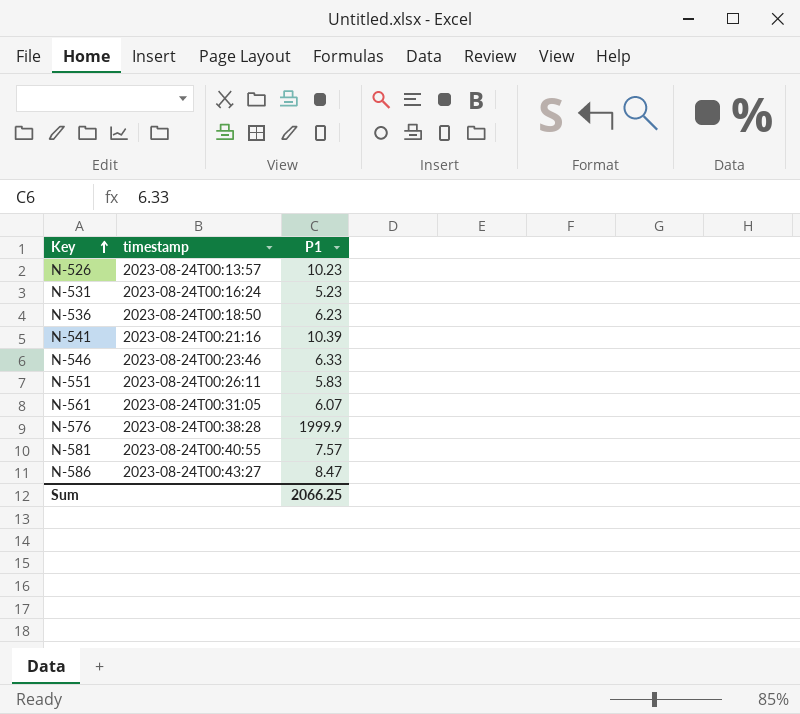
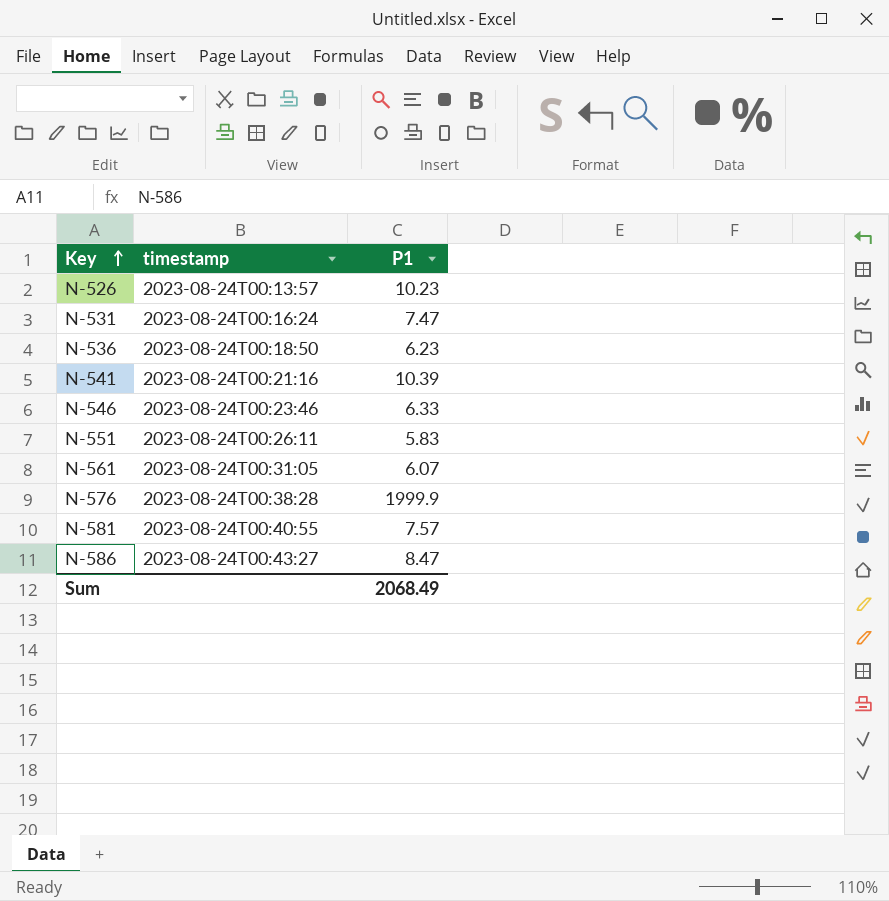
N-531 | P1: 5.23 -> 7.47
Sum | P1: 2066.25 -> 2068.49

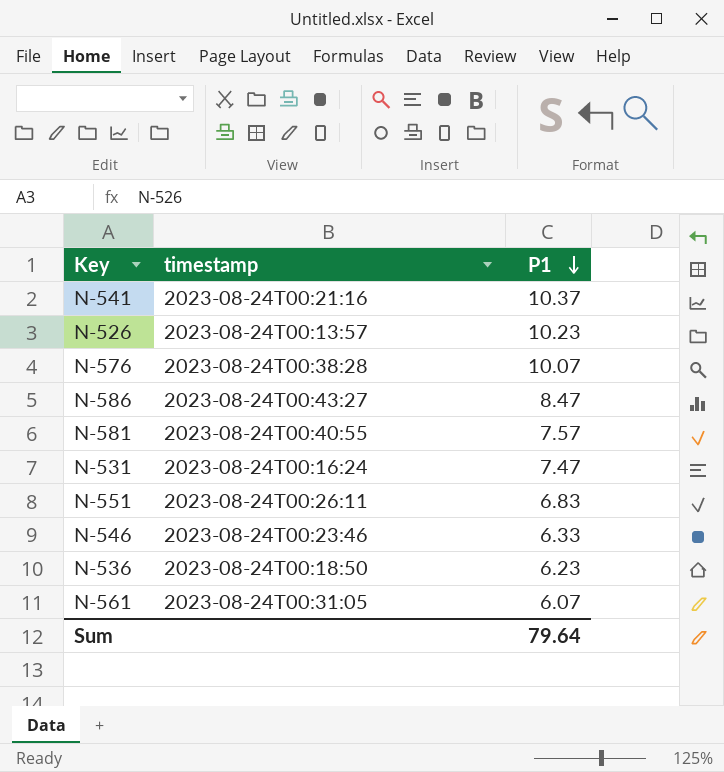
row order: Key ascending -> P1 descending
N-541 | P1: 10.39 -> 10.37
N-576 | P1: 1999.9 -> 10.07
N-551 | P1: 5.83 -> 6.83
Sum | P1: 2068.49 -> 79.64

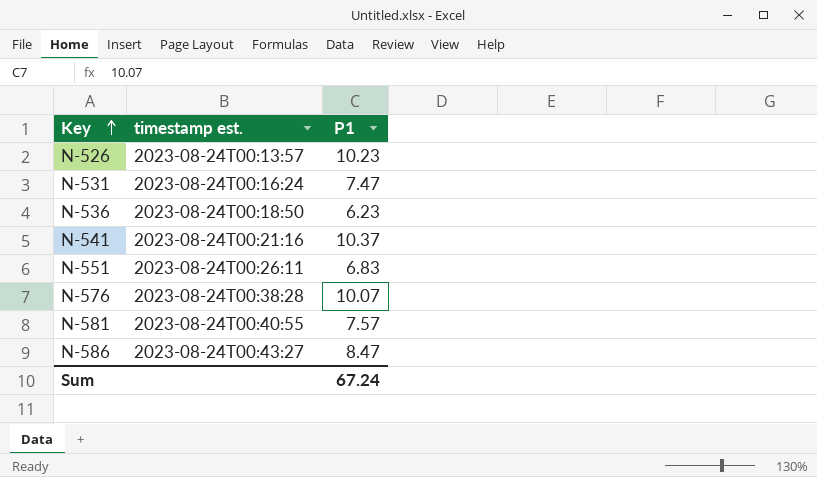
row order: P1 descending -> Key ascending
column name: timestamp -> timestamp est.
row N-546: 2023-08-24T00:23:46 | 6.33 -> none
row N-561: 2023-08-24T00:31:05 | 6.07 -> none
Sum | P1: 79.64 -> 67.24

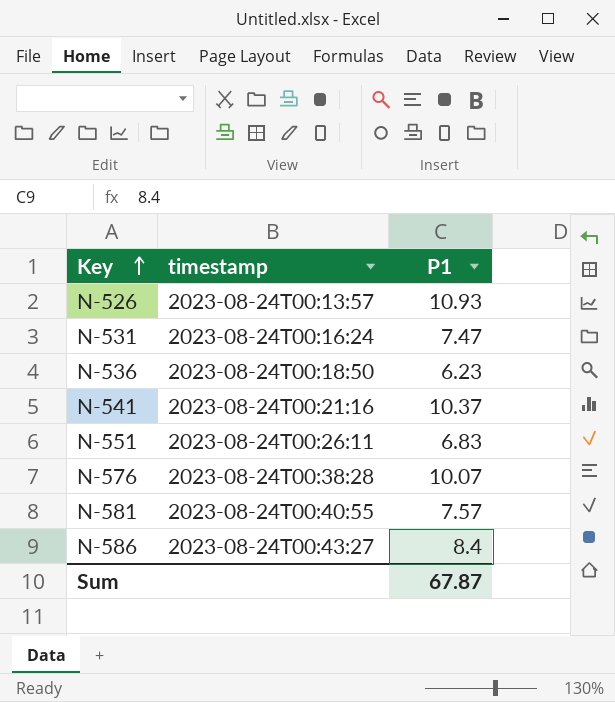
column name: timestamp est. -> timestamp
N-526 | P1: 10.23 -> 10.93
N-586 | P1: 8.47 -> 8.4
Sum | P1: 67.24 -> 67.87

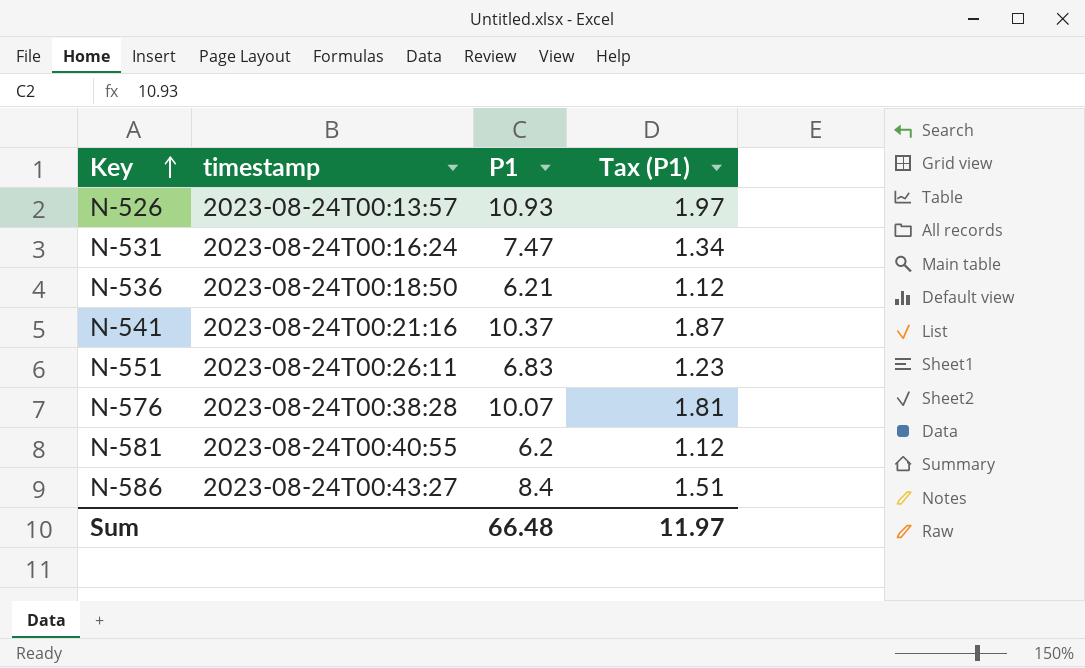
column Tax (P1) | formula: none -> [P1] * 0.18
N-536 | P1: 6.23 -> 6.21
N-581 | P1: 7.57 -> 6.2
Sum | P1: 67.87 -> 66.48

